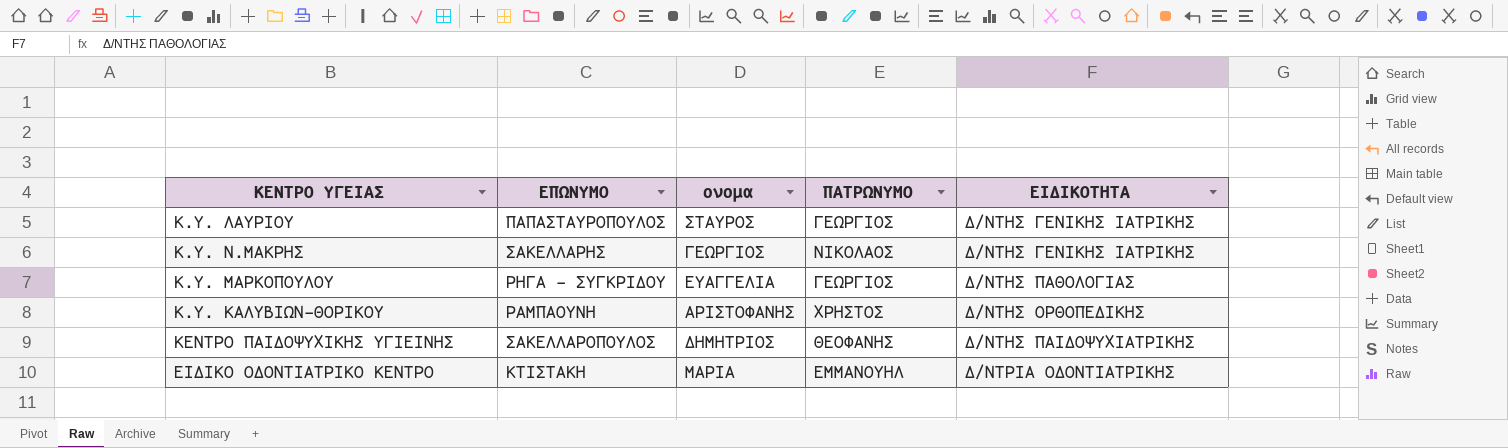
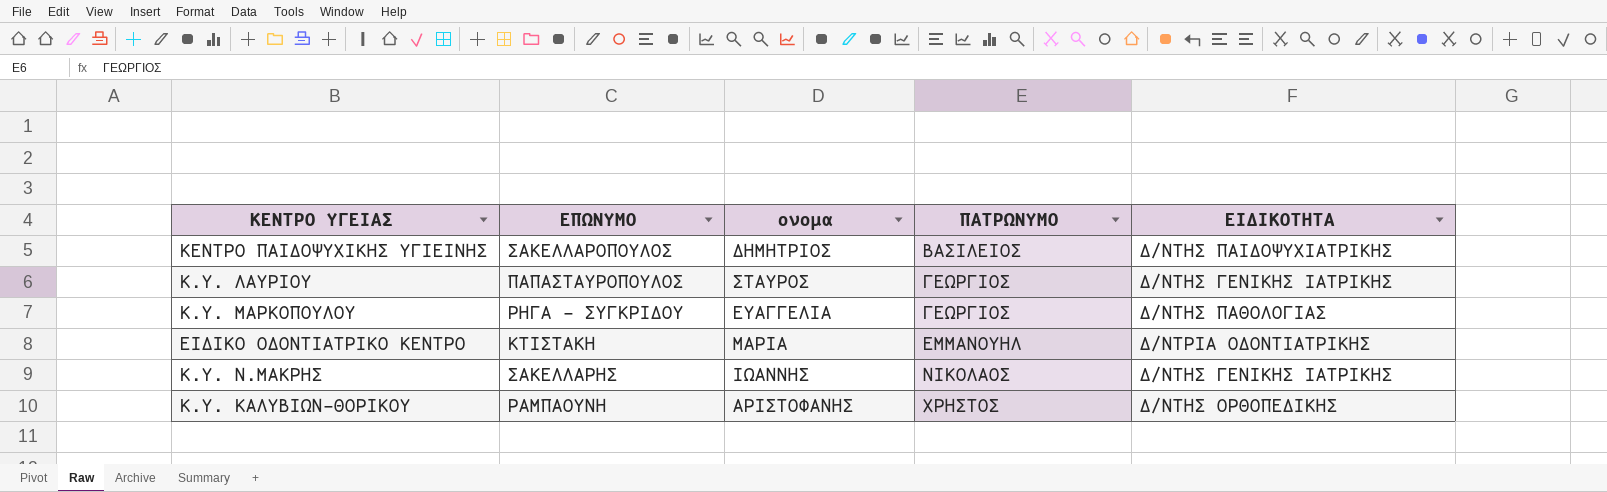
row order: none -> ΠΑΤΡΩΝΥΜΟ ascending
ΚΕΝΤΡΟ ΠΑΙΔΟΨΥΧΙΚΗΣ ΥΓΙΕΙΝΗΣ | ΠΑΤΡΩΝΥΜΟ: ΘΕΟΦΑΝΗΣ -> ΒΑΣΙΛΕΙΟΣ
Κ.Υ. Ν.ΜΑΚΡΗΣ | ονομα: ΓΕΩΡΓΙΟΣ -> ΙΩΑΝΝΗΣ

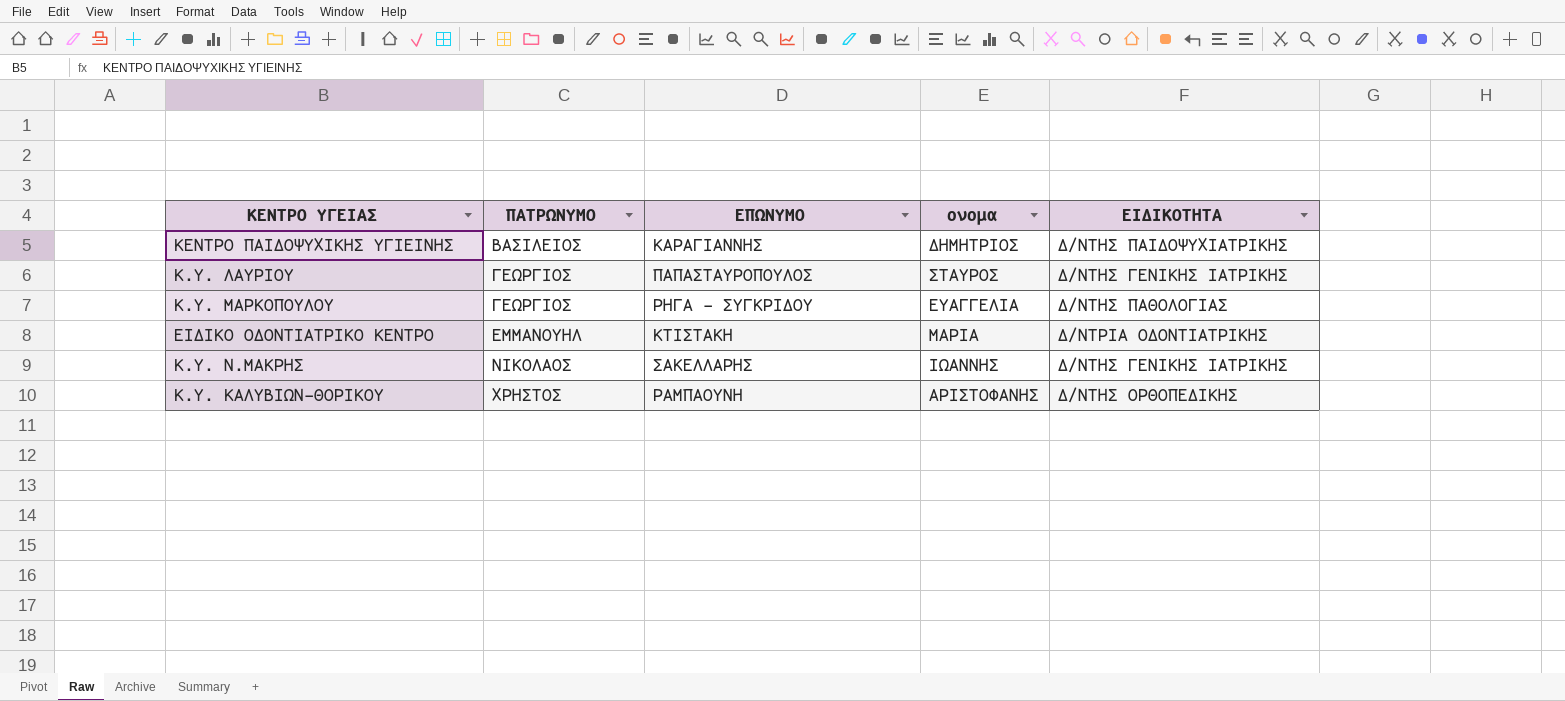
column ΠΑΤΡΩΝΥΜΟ | position: 4 -> 2
ΚΕΝΤΡΟ ΠΑΙΔΟΨΥΧΙΚΗΣ ΥΓΙΕΙΝΗΣ | ΕΠΩΝΥΜΟ: ΣΑΚΕΛΛΑΡΟΠΟΥΛΟΣ -> ΚΑΡΑΓΙΑΝΝΗΣ

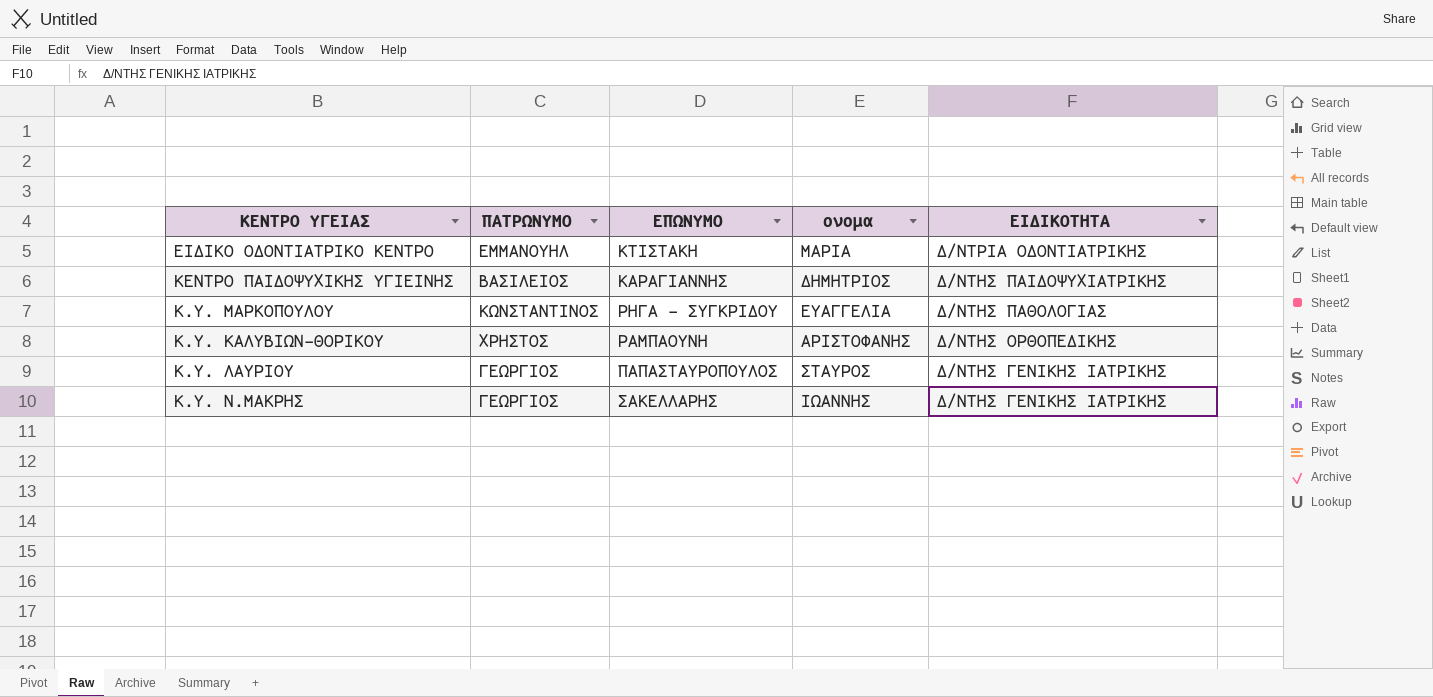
row order: ΠΑΤΡΩΝΥΜΟ ascending -> ΕΙΔΙΚΟΤΗΤΑ descending
Κ.Υ. ΜΑΡΚΟΠΟΥΛΟΥ | ΠΑΤΡΩΝΥΜΟ: ΓΕΩΡΓΙΟΣ -> ΚΩΝΣΤΑΝΤΙΝΟΣ
Κ.Υ. Ν.ΜΑΚΡΗΣ | ΠΑΤΡΩΝΥΜΟ: ΝΙΚΟΛΑΟΣ -> ΓΕΩΡΓΙΟΣ

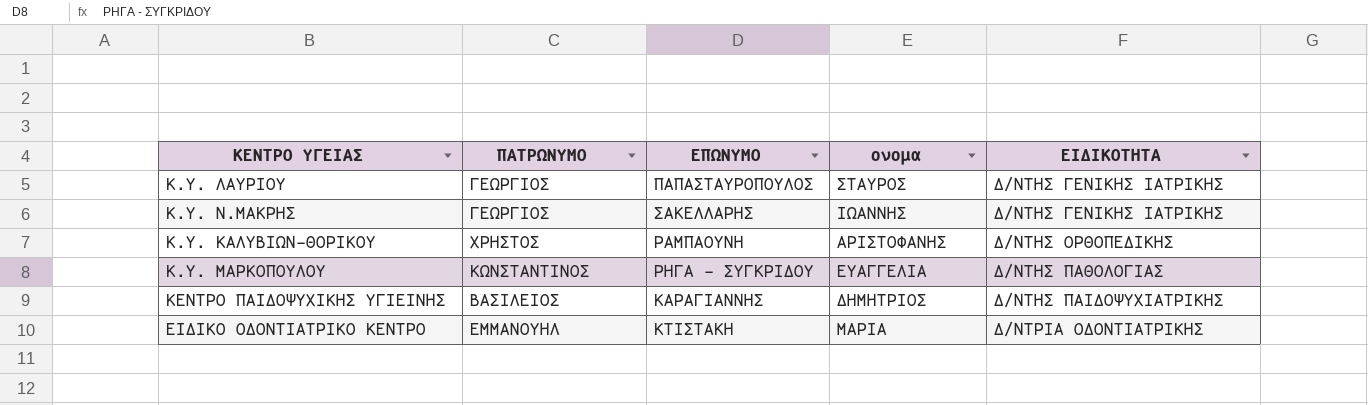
row order: ΕΙΔΙΚΟΤΗΤΑ descending -> ΕΙΔΙΚΟΤΗΤΑ ascending

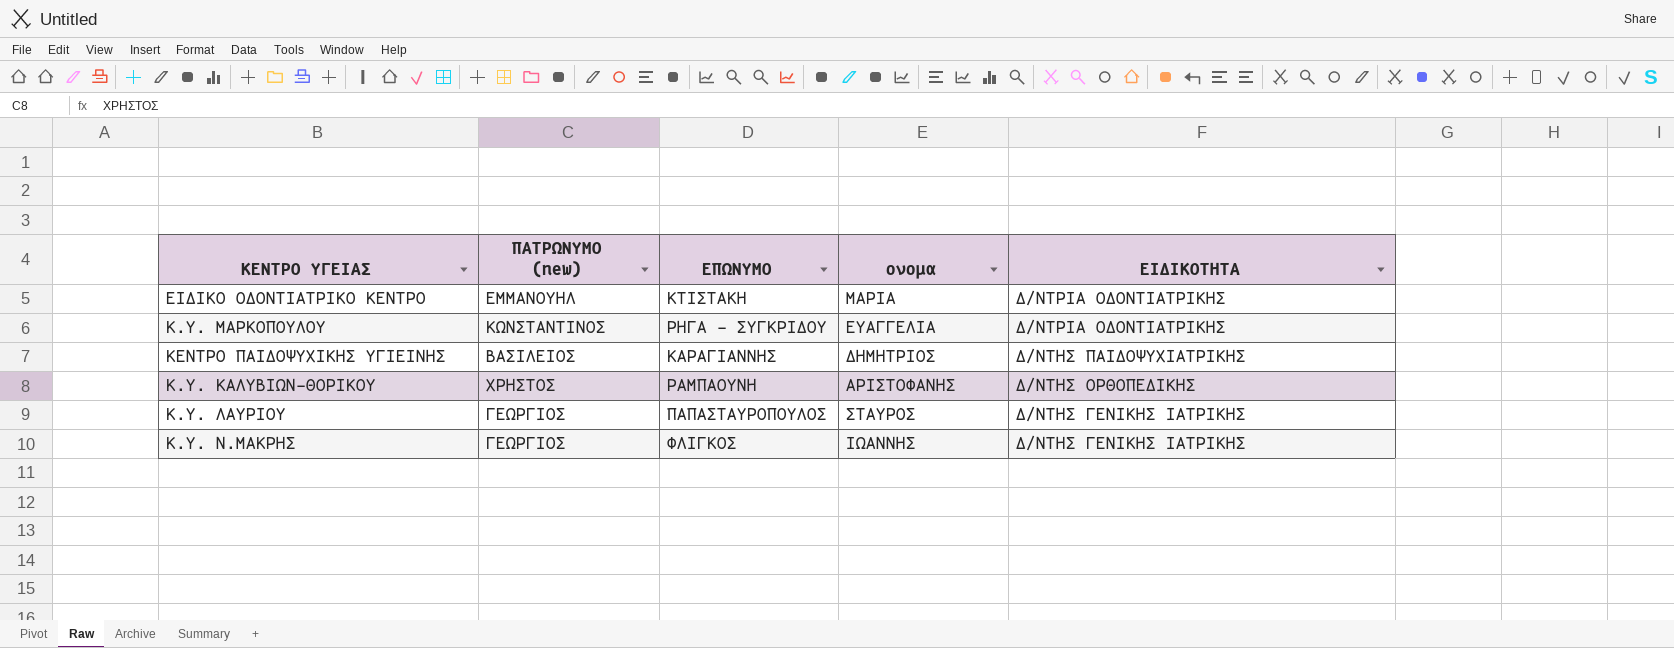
row order: ΕΙΔΙΚΟΤΗΤΑ ascending -> ΕΙΔΙΚΟΤΗΤΑ descending
column name: ΠΑΤΡΩΝΥΜΟ -> ΠΑΤΡΩΝΥΜΟ (new)
Κ.Υ. ΜΑΡΚΟΠΟΥΛΟΥ | ΕΙΔΙΚΟΤΗΤΑ: Δ/ΝΤΗΣ ΠΑΘΟΛΟΓΙΑΣ -> Δ/ΝΤΡΙΑ ΟΔΟΝΤΙΑΤΡΙΚΗΣ
Κ.Υ. Ν.ΜΑΚΡΗΣ | ΕΠΩΝΥΜΟ: ΣΑΚΕΛΛΑΡΗΣ -> ΦΛΙΓΚΟΣ

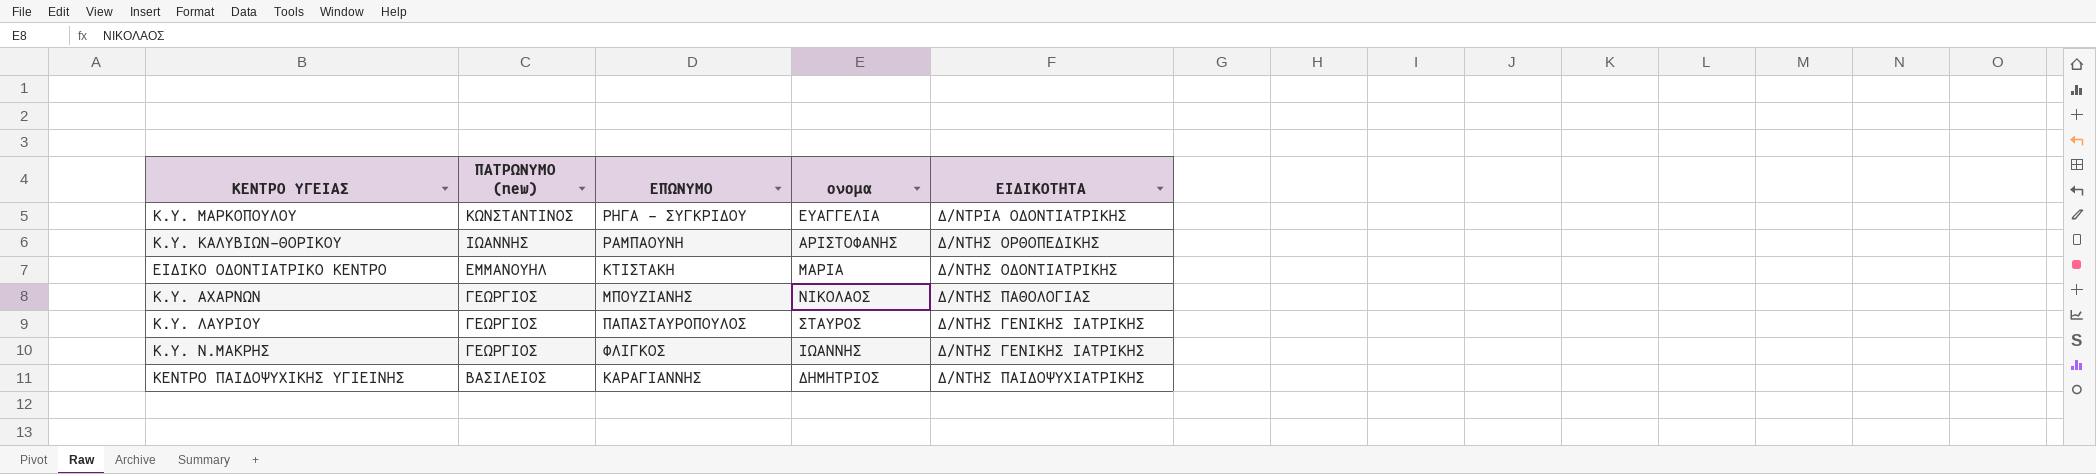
row order: ΕΙΔΙΚΟΤΗΤΑ descending -> ΠΑΤΡΩΝΥΜΟ (new) descending
Κ.Υ. ΚΑΛΥΒΙΩΝ-ΘΟΡΙΚΟΥ | ΠΑΤΡΩΝΥΜΟ (new): ΧΡΗΣΤΟΣ -> ΙΩΑΝΝΗΣ
ΕΙΔΙΚΟ ΟΔΟΝΤΙΑΤΡΙΚΟ ΚΕΝΤΡΟ | ΕΙΔΙΚΟΤΗΤΑ: Δ/ΝΤΡΙΑ ΟΔΟΝΤΙΑΤΡΙΚΗΣ -> Δ/ΝΤΗΣ ΟΔΟΝΤΙΑΤΡΙΚΗΣ
row Κ.Υ. ΑΧΑΡΝΩΝ: none -> ΓΕΩΡΓΙΟΣ | ΜΠΟΥΖΙΑΝΗΣ | ΝΙΚΟΛΑΟΣ | Δ/ΝΤΗΣ ΠΑΘΟΛΟΓΙΑΣ

